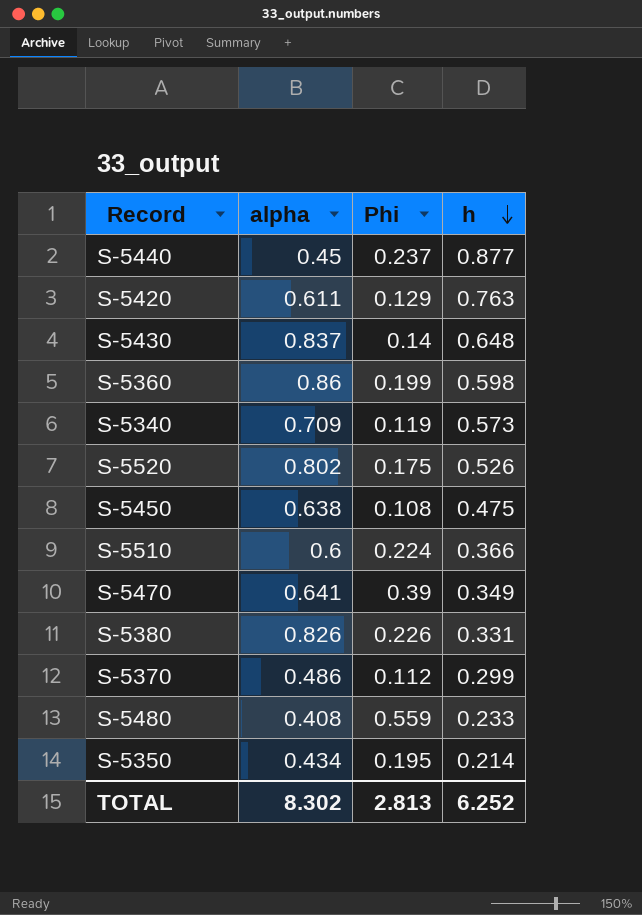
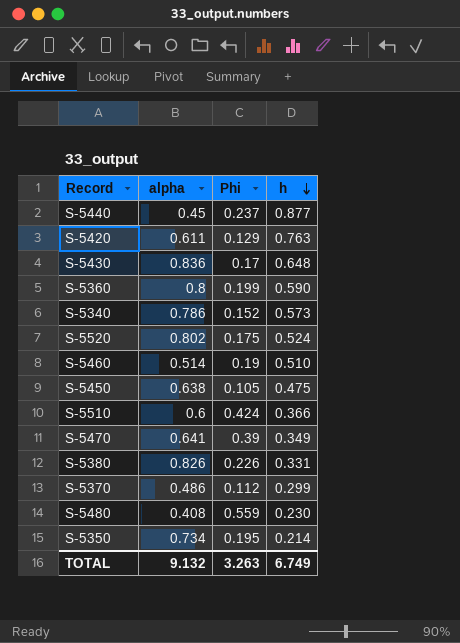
S-5430 | alpha: 0.837 -> 0.836
S-5430 | Phi: 0.14 -> 0.17
S-5360 | alpha: 0.86 -> 0.8
S-5360 | h: 0.598 -> 0.590
S-5340 | alpha: 0.709 -> 0.786
S-5340 | Phi: 0.119 -> 0.152
S-5520 | h: 0.526 -> 0.524
row S-5460: none -> 0.514 | 0.19 | 0.510
S-5450 | Phi: 0.108 -> 0.105
S-5510 | Phi: 0.224 -> 0.424
S-5480 | h: 0.233 -> 0.230
S-5350 | alpha: 0.434 -> 0.734
TOTAL | alpha: 8.302 -> 9.132
TOTAL | Phi: 2.813 -> 3.263
TOTAL | h: 6.252 -> 6.749

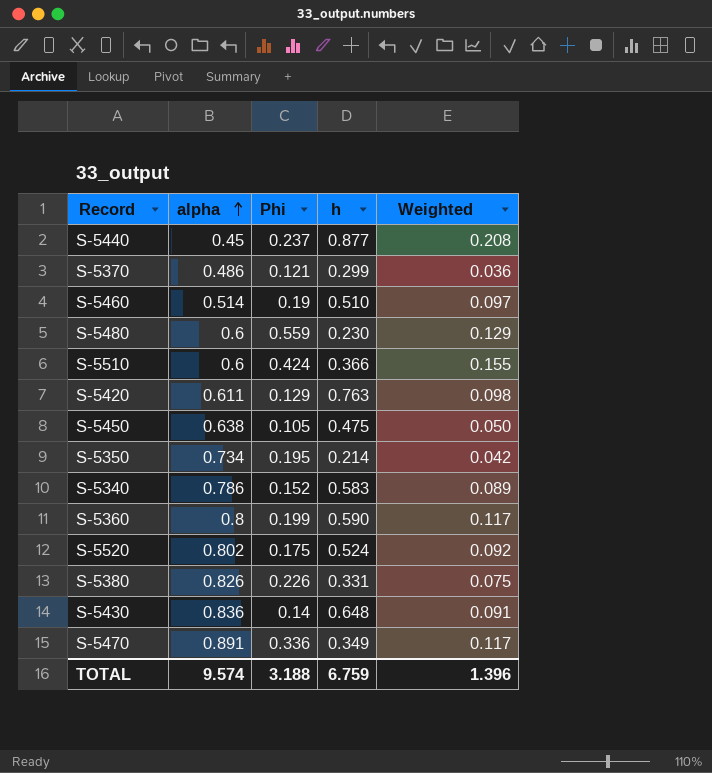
row order: h descending -> alpha ascending
column Weighted | formula: none -> [Phi] * [h]
S-5370 | Phi: 0.112 -> 0.121
S-5480 | alpha: 0.408 -> 0.6
S-5340 | h: 0.573 -> 0.583
S-5430 | Phi: 0.17 -> 0.14
S-5470 | alpha: 0.641 -> 0.891
S-5470 | Phi: 0.39 -> 0.336
TOTAL | alpha: 9.132 -> 9.574
TOTAL | Phi: 3.263 -> 3.188
TOTAL | h: 6.749 -> 6.759

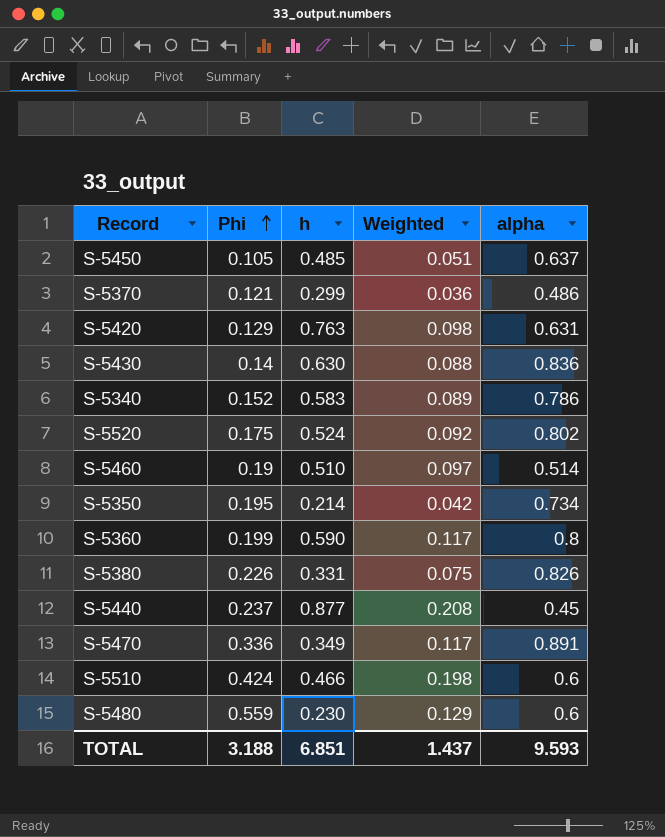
row order: alpha ascending -> Phi ascending
column alpha | position: 2 -> 5
S-5450 | h: 0.475 -> 0.485
S-5450 | Weighted: 0.050 -> 0.051
S-5450 | alpha: 0.638 -> 0.637
S-5420 | alpha: 0.611 -> 0.631
S-5430 | h: 0.648 -> 0.630
S-5430 | Weighted: 0.091 -> 0.088
S-5510 | h: 0.366 -> 0.466
S-5510 | Weighted: 0.155 -> 0.198
TOTAL | h: 6.759 -> 6.851
TOTAL | Weighted: 1.396 -> 1.437
TOTAL | alpha: 9.574 -> 9.593

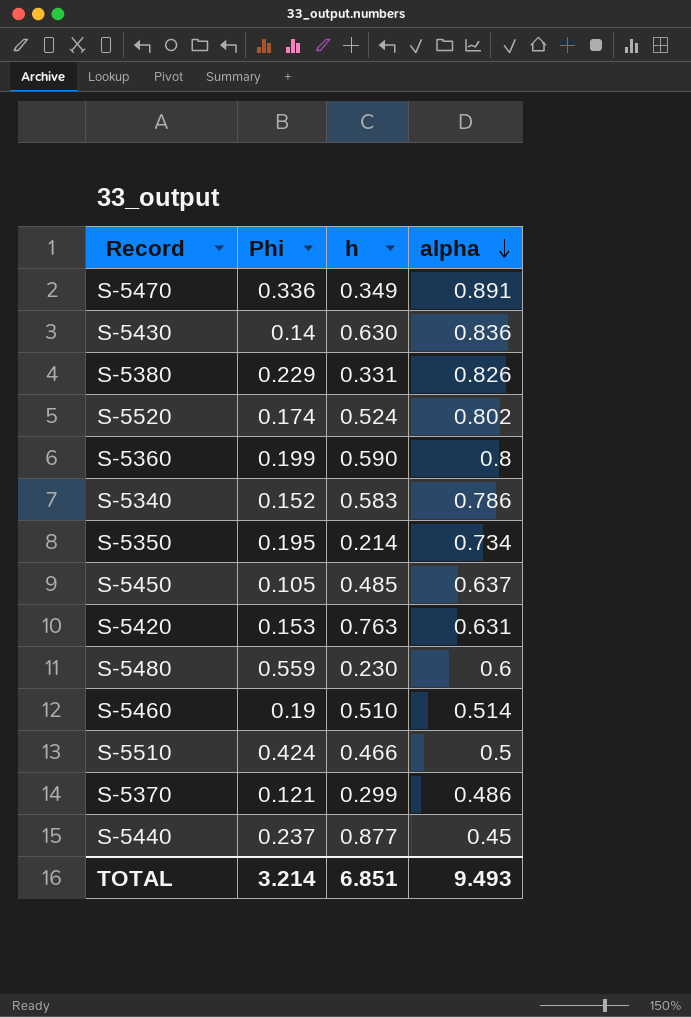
row order: Phi ascending -> alpha descending
column Weighted | formula: [Phi] * [h] -> none
S-5380 | Phi: 0.226 -> 0.229
S-5520 | Phi: 0.175 -> 0.174
S-5420 | Phi: 0.129 -> 0.153
S-5510 | alpha: 0.6 -> 0.5
TOTAL | Phi: 3.188 -> 3.214
TOTAL | alpha: 9.593 -> 9.493

